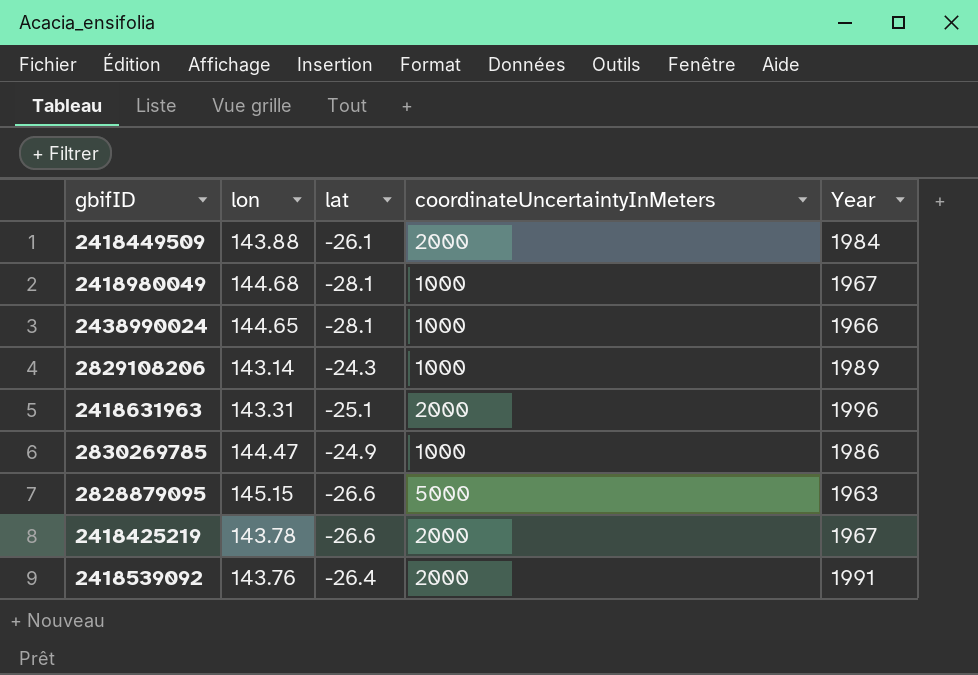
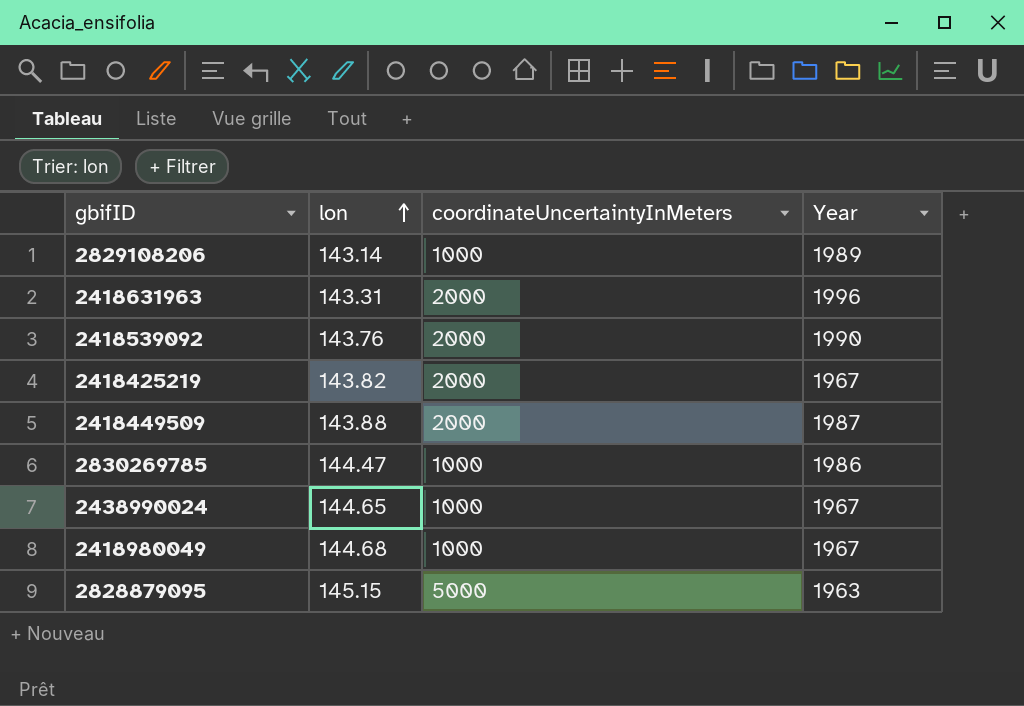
row order: none -> lon ascending
column lat | position: 3 -> none
2418539092 | Year: 1991 -> 1990
2418425219 | lon: 143.78 -> 143.82
2418449509 | Year: 1984 -> 1987
2438990024 | Year: 1966 -> 1967

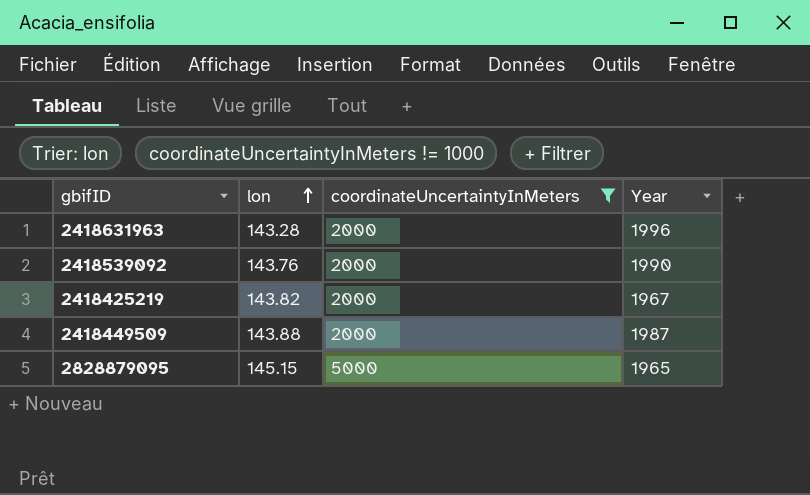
filter: none -> coordinateUncertaintyInMeters != 1000
2418631963 | lon: 143.31 -> 143.28
2828879095 | Year: 1963 -> 1965

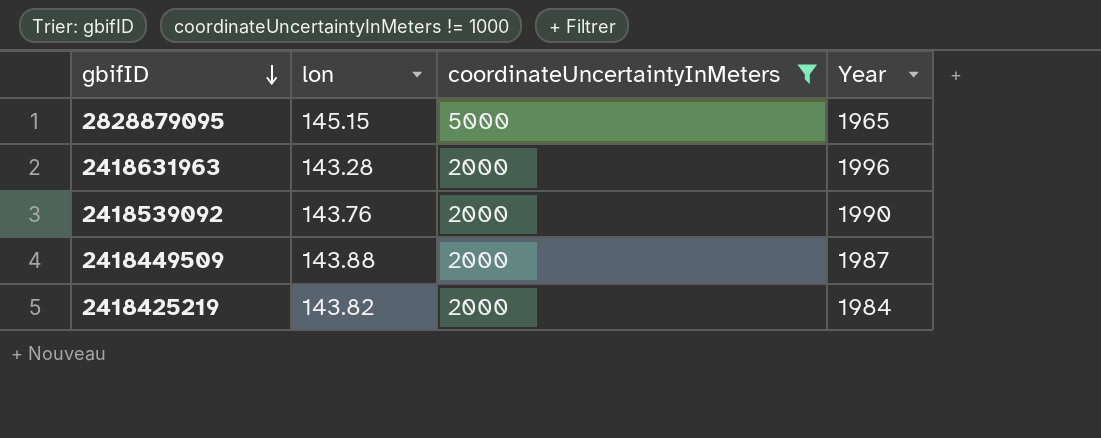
row order: lon ascending -> gbifID descending
2418425219 | Year: 1967 -> 1984

